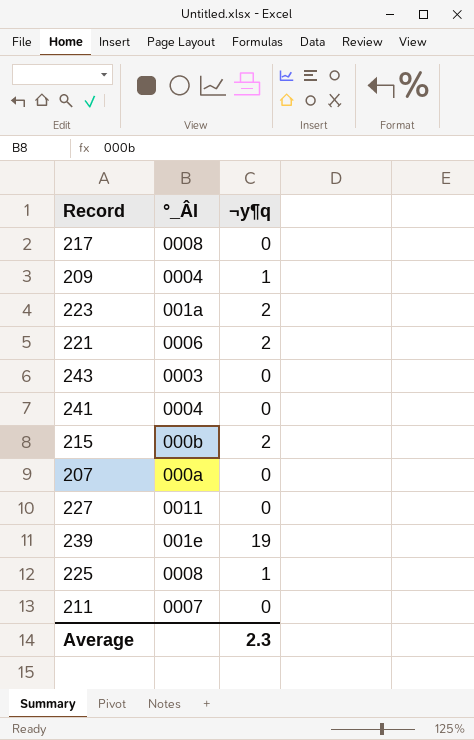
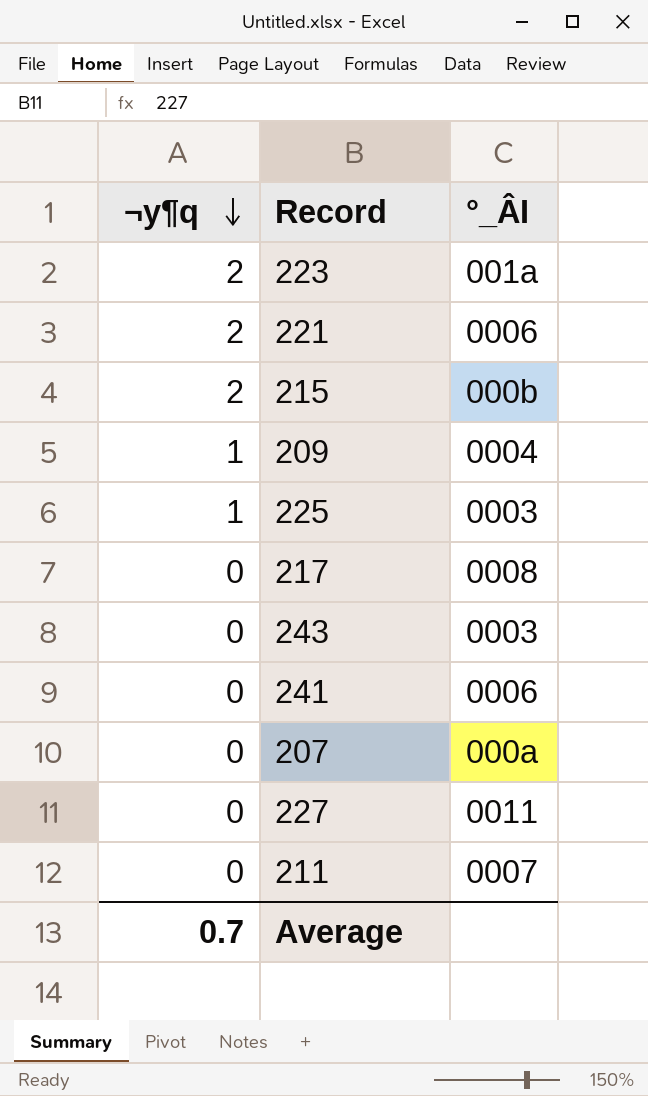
row order: none -> ¬y¶q descending
column ¬y¶q | position: 3 -> 1
row 239: 001e | 19 -> none
225 | °_ÂI: 0008 -> 0003
241 | °_ÂI: 0004 -> 0006
Average | ¬y¶q: 2.3 -> 0.7

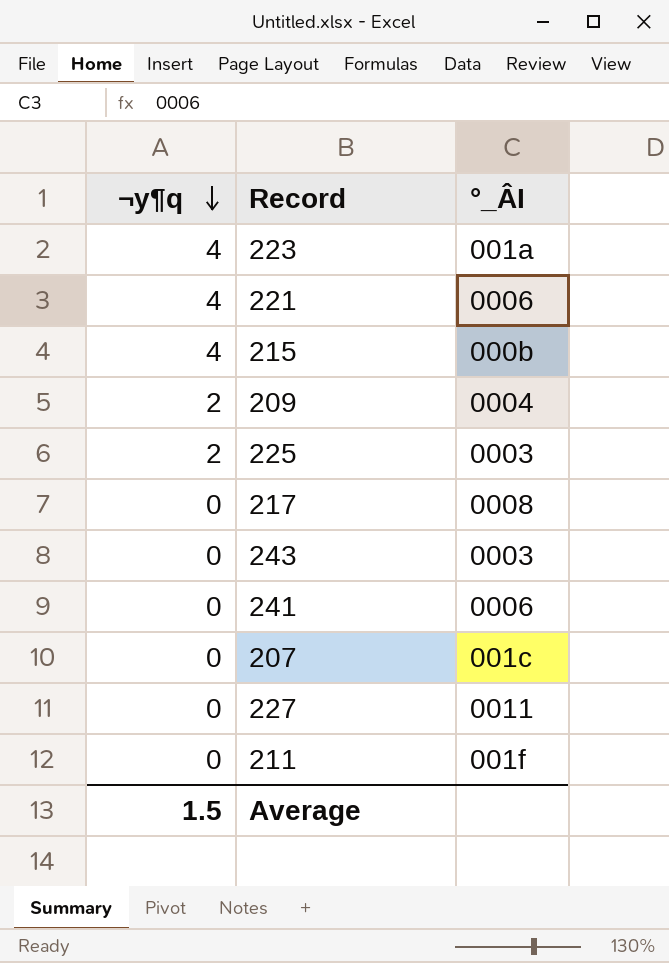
223 | ¬y¶q: 2 -> 4
221 | ¬y¶q: 2 -> 4
215 | ¬y¶q: 2 -> 4
209 | ¬y¶q: 1 -> 2
225 | ¬y¶q: 1 -> 2
207 | °_ÂI: 000a -> 001c
211 | °_ÂI: 0007 -> 001f
Average | ¬y¶q: 0.7 -> 1.5

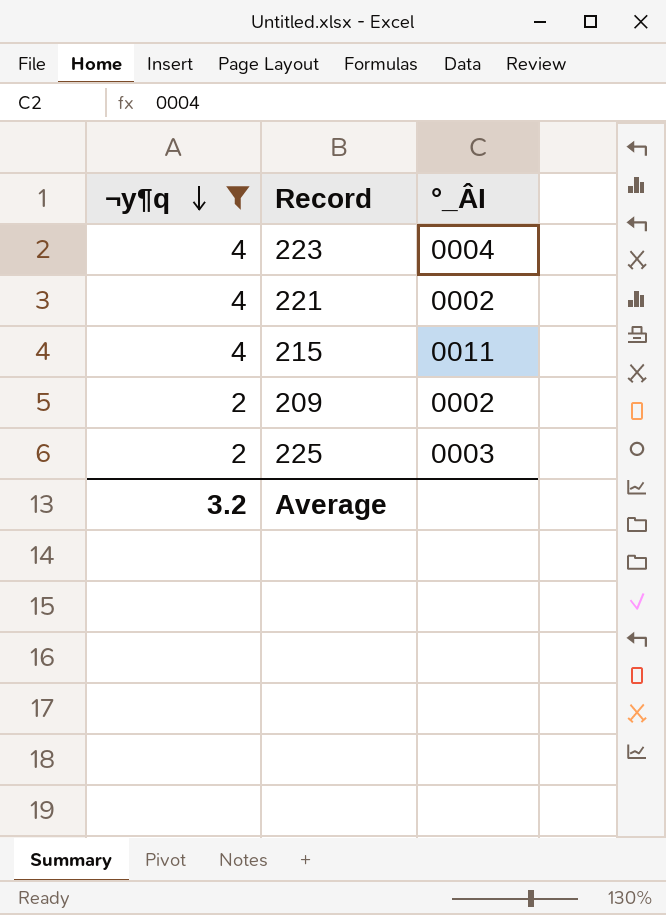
filter: none -> ¬y¶q != 0
223 | °_ÂI: 001a -> 0004
221 | °_ÂI: 0006 -> 0002
215 | °_ÂI: 000b -> 0011
209 | °_ÂI: 0004 -> 0002
Average | ¬y¶q: 1.5 -> 3.2

